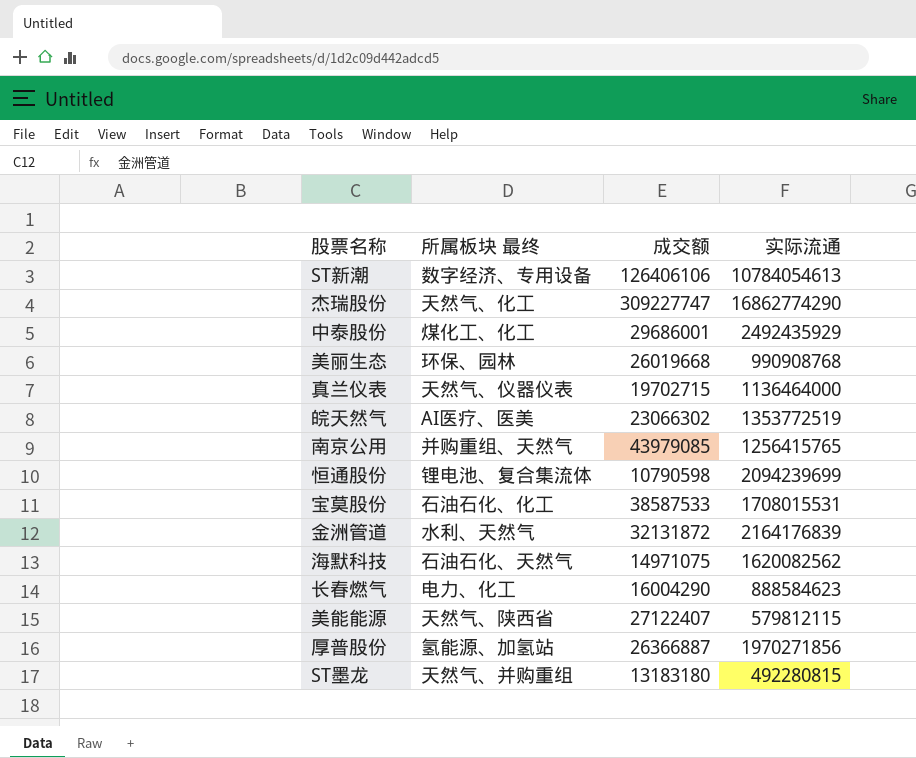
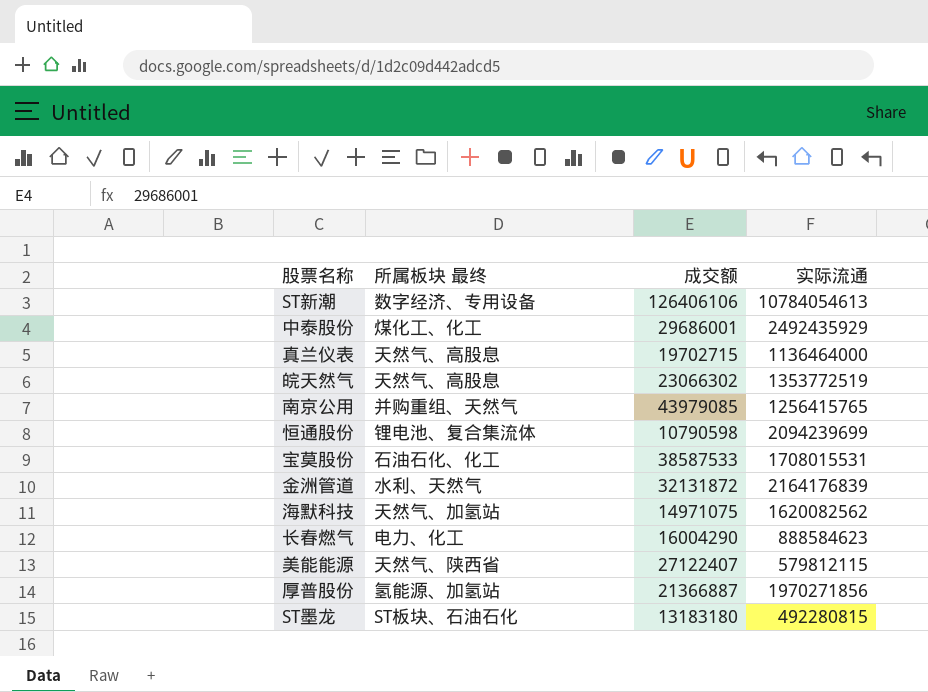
row 杰瑞股份: 天然气、化工 | 309227747 | 16862774290 -> none
row 美丽生态: 环保、园林 | 26019668 | 990908768 -> none
真兰仪表 | 所属板块 最终: 天然气、仪器仪表 -> 天然气、高股息
皖天然气 | 所属板块 最终: AI医疗、医美 -> 天然气、高股息
海默科技 | 所属板块 最终: 石油石化、天然气 -> 天然气、加氢站
厚普股份 | 成交额: 26366887 -> 21366887
ST墨龙 | 所属板块 最终: 天然气、并购重组 -> ST板块、石油石化

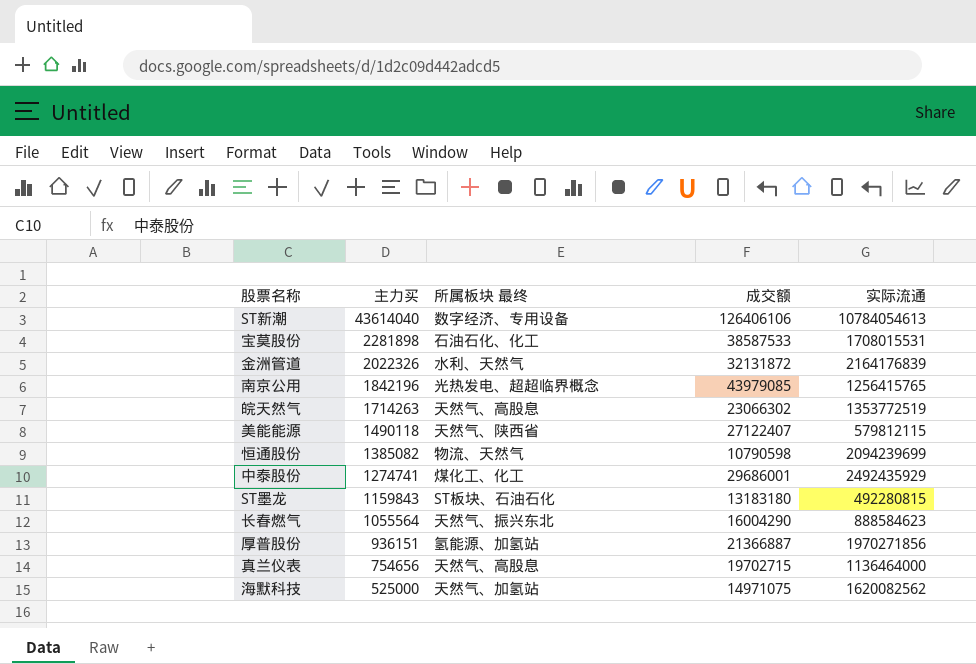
row order: none -> 主力买 descending
column 主力买 | position: none -> 2
南京公用 | 所属板块 最终: 并购重组、天然气 -> 光热发电、超超临界概念
恒通股份 | 所属板块 最终: 锂电池、复合集流体 -> 物流、天然气
长春燃气 | 所属板块 最终: 电力、化工 -> 天然气、振兴东北

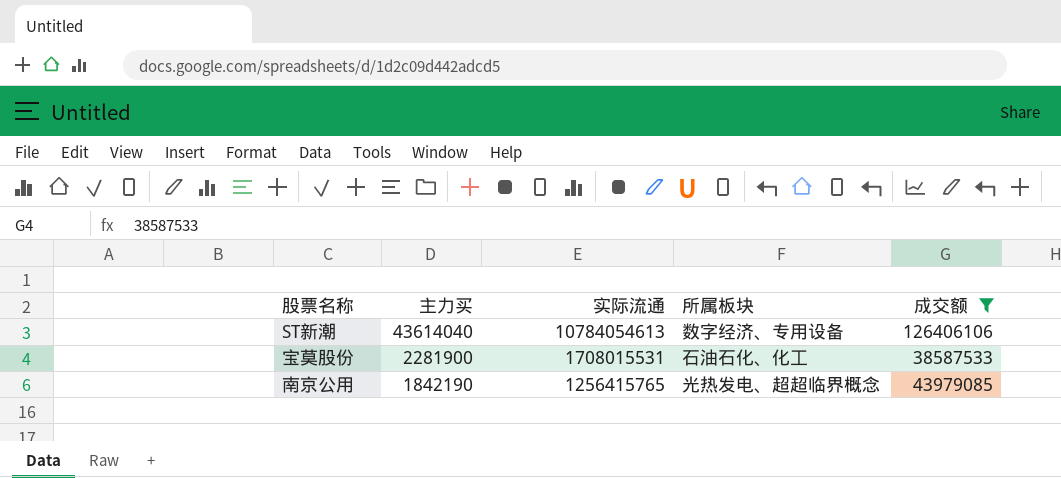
filter: none -> 成交额 >= 38587533
column 实际流通 | position: 5 -> 3
column name: 所属板块 最终 -> 所属板块
宝莫股份 | 主力买: 2281898 -> 2281900
南京公用 | 主力买: 1842196 -> 1842190

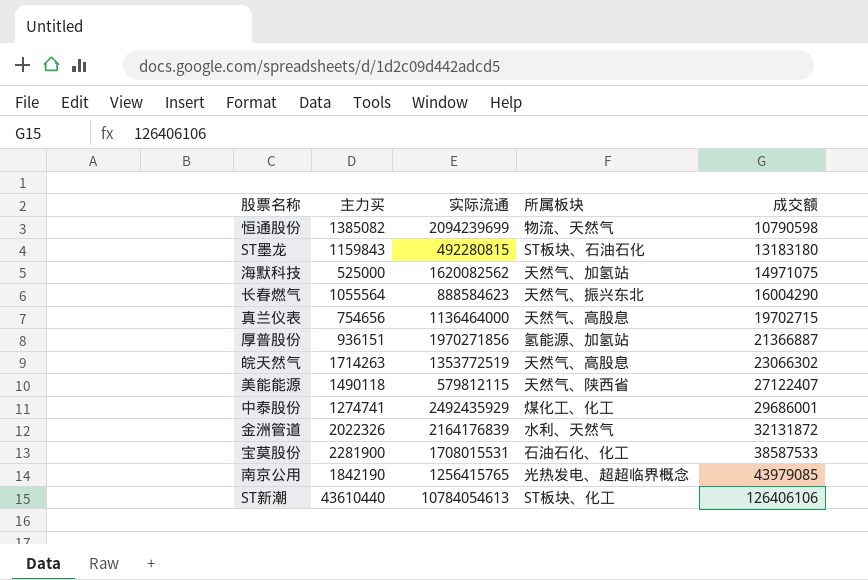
filter: 成交额 >= 38587533 -> none
row order: 主力买 descending -> 成交额 ascending
ST新潮 | 主力买: 43614040 -> 43610440
ST新潮 | 所属板块: 数字经济、专用设备 -> ST板块、化工

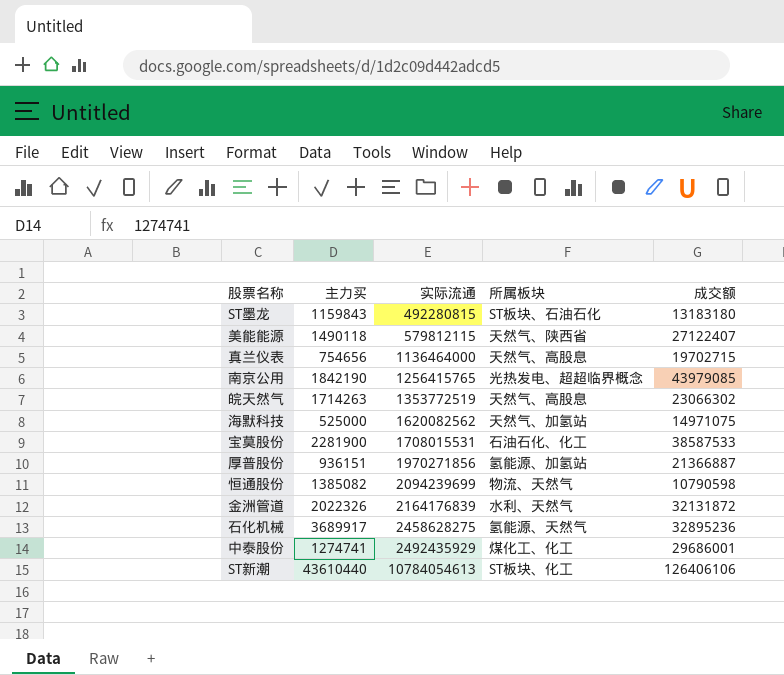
row order: 成交额 ascending -> 实际流通 ascending
row 长春燃气: 1055564 | 888584623 | 天然气、振兴东北 | 16004290 -> none
row 石化机械: none -> 3689917 | 2458628275 | 氢能源、天然气 | 32895236

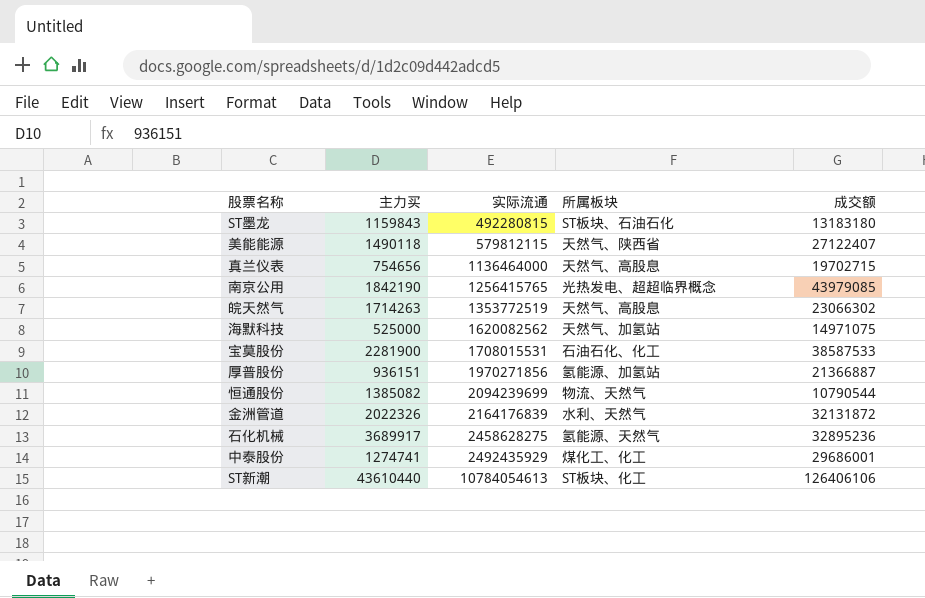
恒通股份 | 成交额: 10790598 -> 10790544

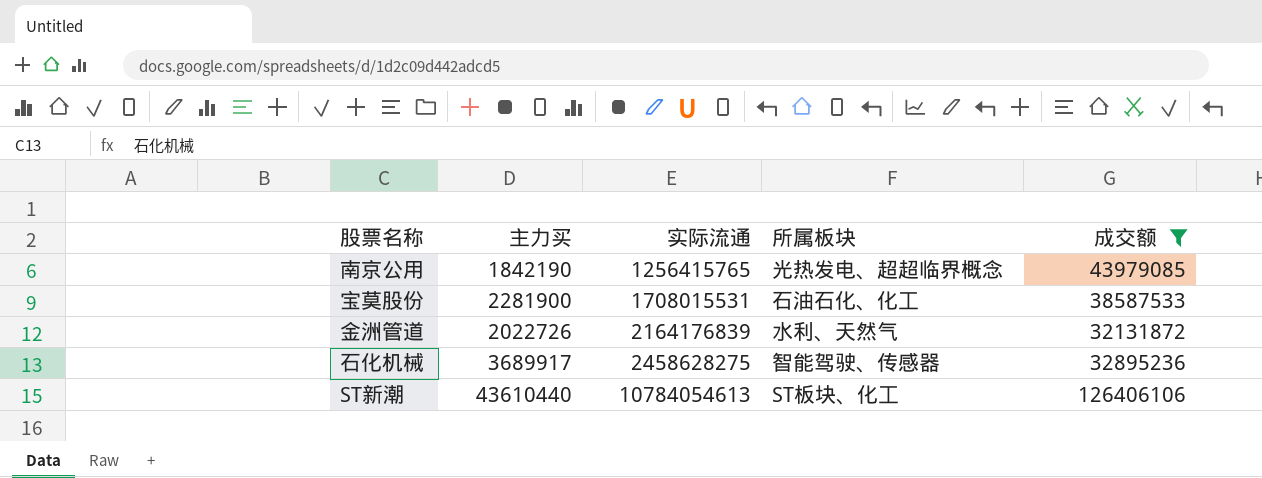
filter: none -> 成交额 >= 32131872
金洲管道 | 主力买: 2022326 -> 2022726
石化机械 | 所属板块: 氢能源、天然气 -> 智能驾驶、传感器

